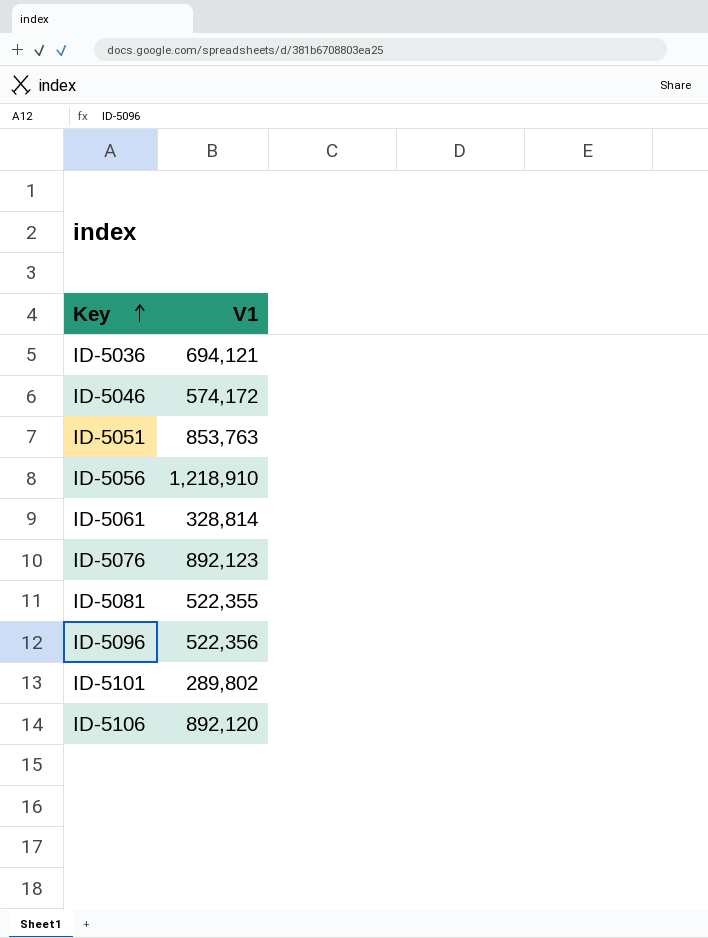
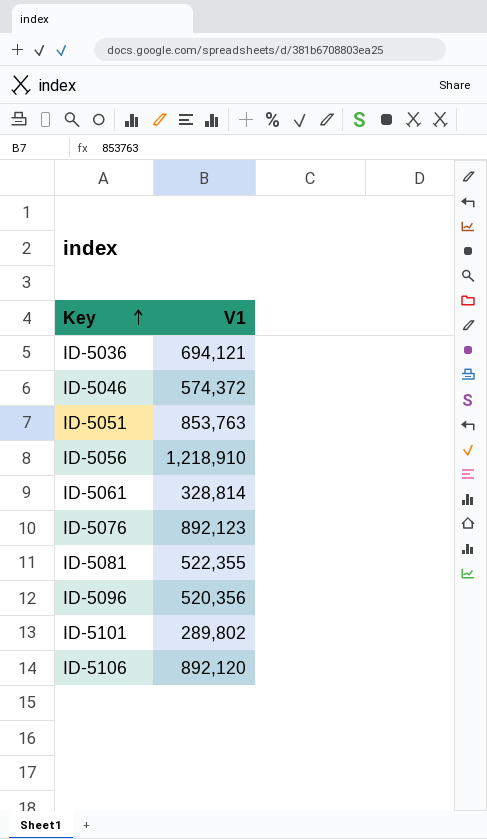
ID-5046 | V1: 574,172 -> 574,372
ID-5096 | V1: 522,356 -> 520,356

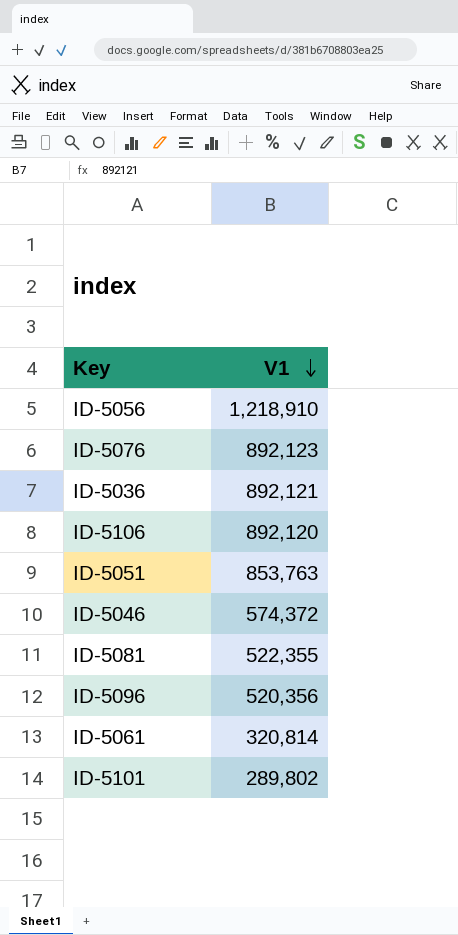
row order: Key ascending -> V1 descending
ID-5036 | V1: 694,121 -> 892,121
ID-5061 | V1: 328,814 -> 320,814

